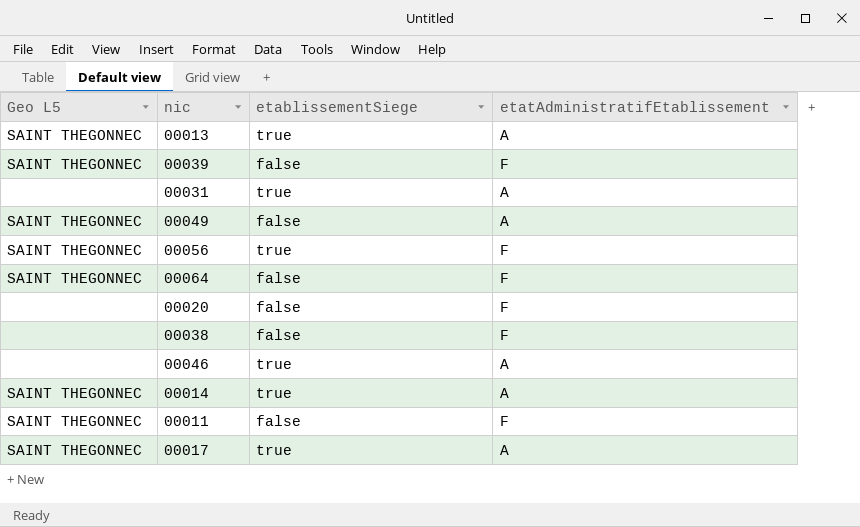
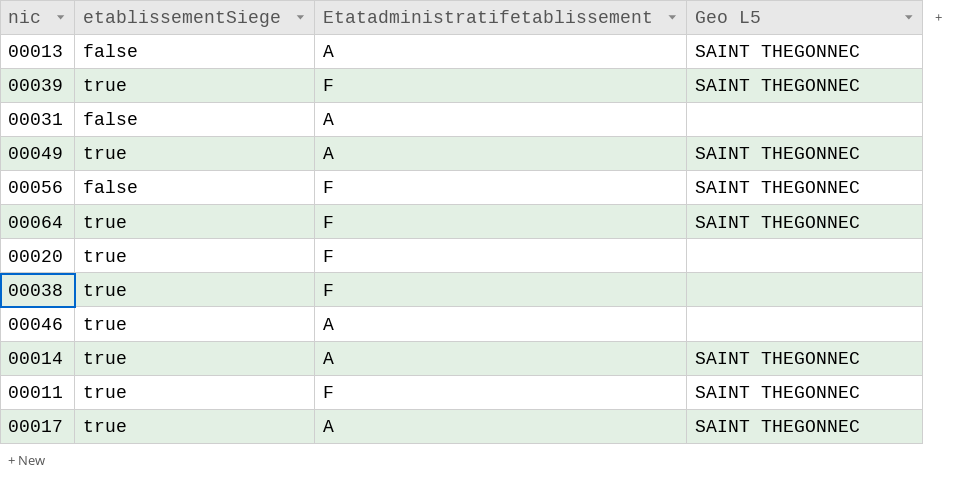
column name: etatAdministratifEtablissement -> Etatadministratifetablissement
column Geo L5 | position: 1 -> 4
00013 | etablissementSiege: true -> false
00039 | etablissementSiege: false -> true
00031 | etablissementSiege: true -> false
00049 | etablissementSiege: false -> true
00056 | etablissementSiege: true -> false
00064 | etablissementSiege: false -> true
00020 | etablissementSiege: false -> true
00038 | etablissementSiege: false -> true
00011 | etablissementSiege: false -> true

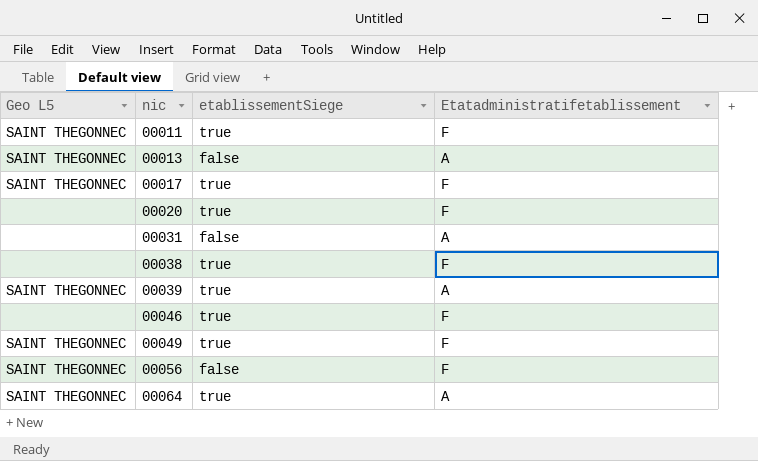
row order: none -> nic ascending
column Geo L5 | position: 4 -> 1
row 00014: true | A | SAINT THEGONNEC -> none
00017 | Etatadministratifetablissement: A -> F
00039 | Etatadministratifetablissement: F -> A
00046 | Etatadministratifetablissement: A -> F
00049 | Etatadministratifetablissement: A -> F
00064 | Etatadministratifetablissement: F -> A

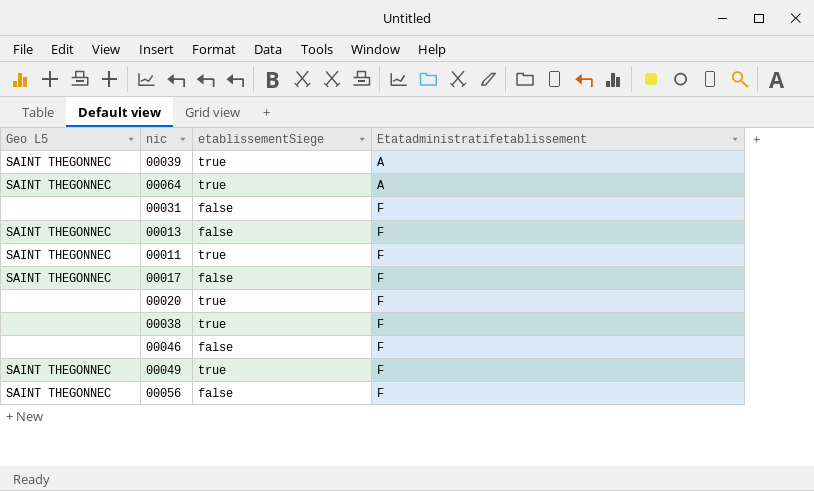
row order: nic ascending -> Etatadministratifetablissement ascending
00031 | Etatadministratifetablissement: A -> F
00013 | Etatadministratifetablissement: A -> F
00017 | etablissementSiege: true -> false
00046 | etablissementSiege: true -> false

